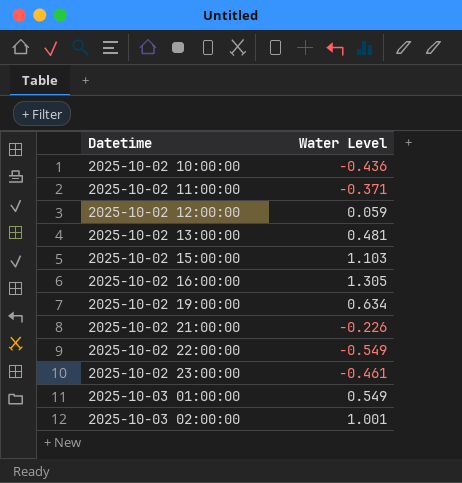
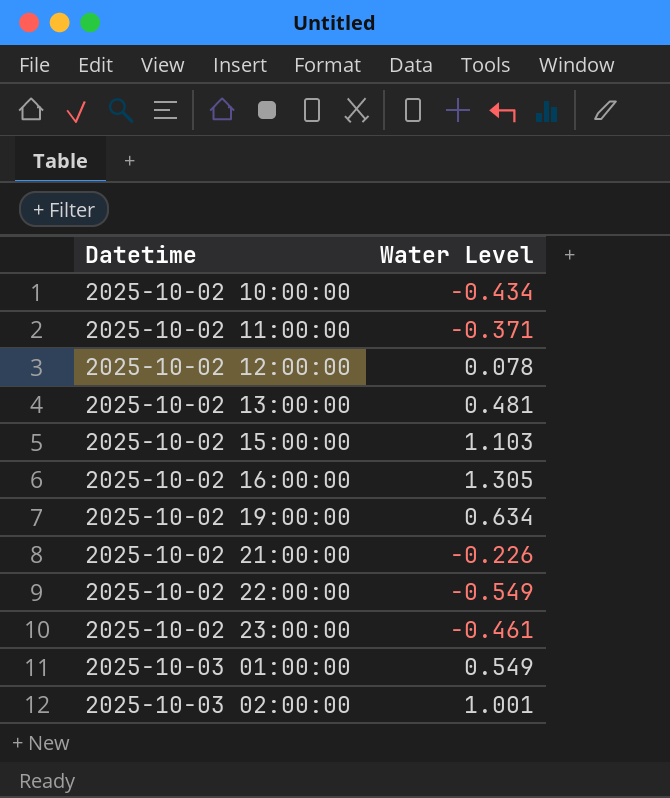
2025-10-02 10:00:00 | Water Level: -0.436 -> -0.434
2025-10-02 12:00:00 | Water Level: 0.059 -> 0.078

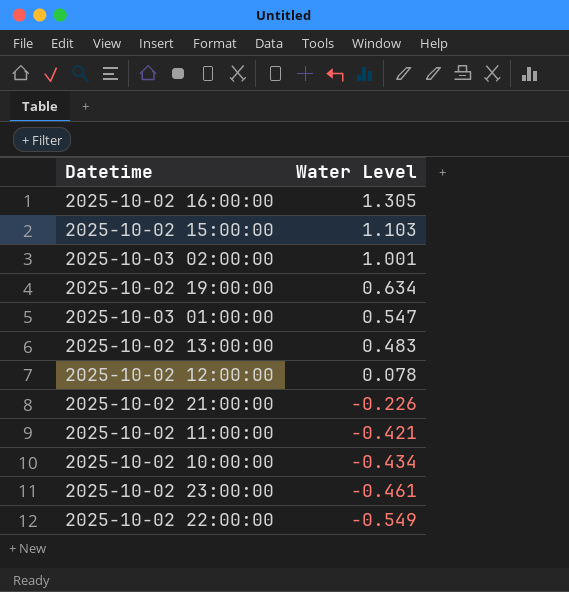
row order: Datetime ascending -> Water Level descending
2025-10-03 01:00:00 | Water Level: 0.549 -> 0.547
2025-10-02 13:00:00 | Water Level: 0.481 -> 0.483
2025-10-02 11:00:00 | Water Level: -0.371 -> -0.421

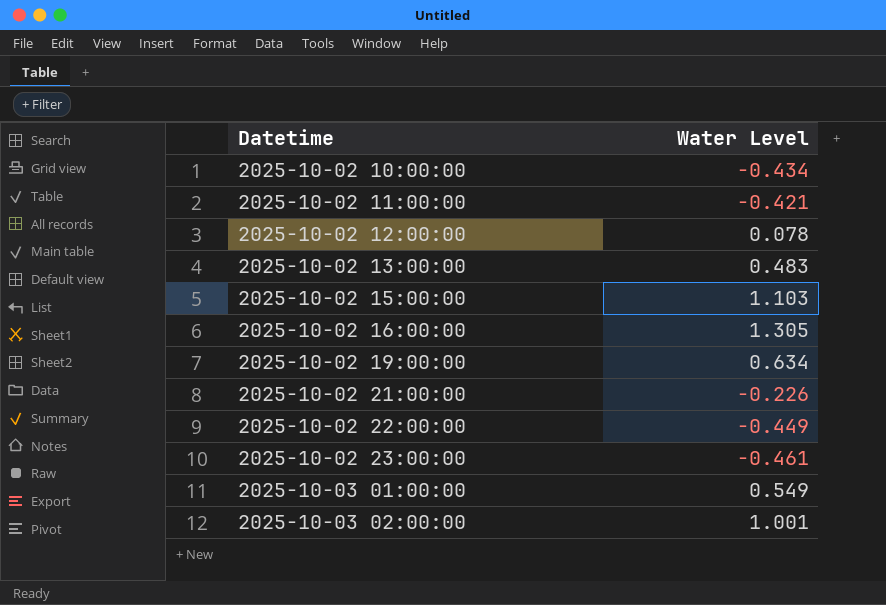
row order: Water Level descending -> Datetime ascending
2025-10-02 22:00:00 | Water Level: -0.549 -> -0.449
2025-10-03 01:00:00 | Water Level: 0.547 -> 0.549

